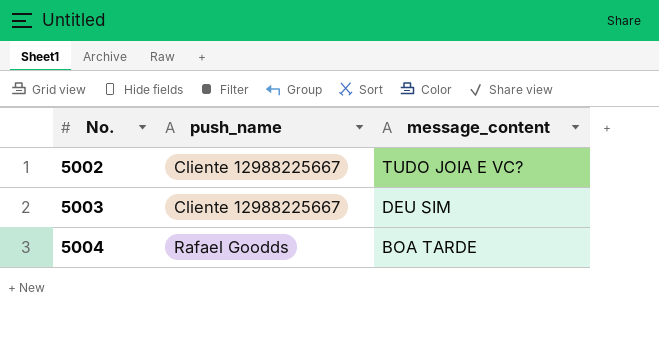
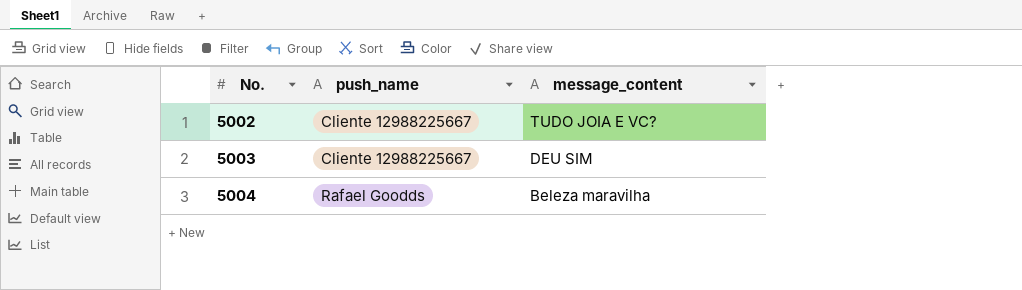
5004 | message_content: BOA TARDE -> Beleza maravilha

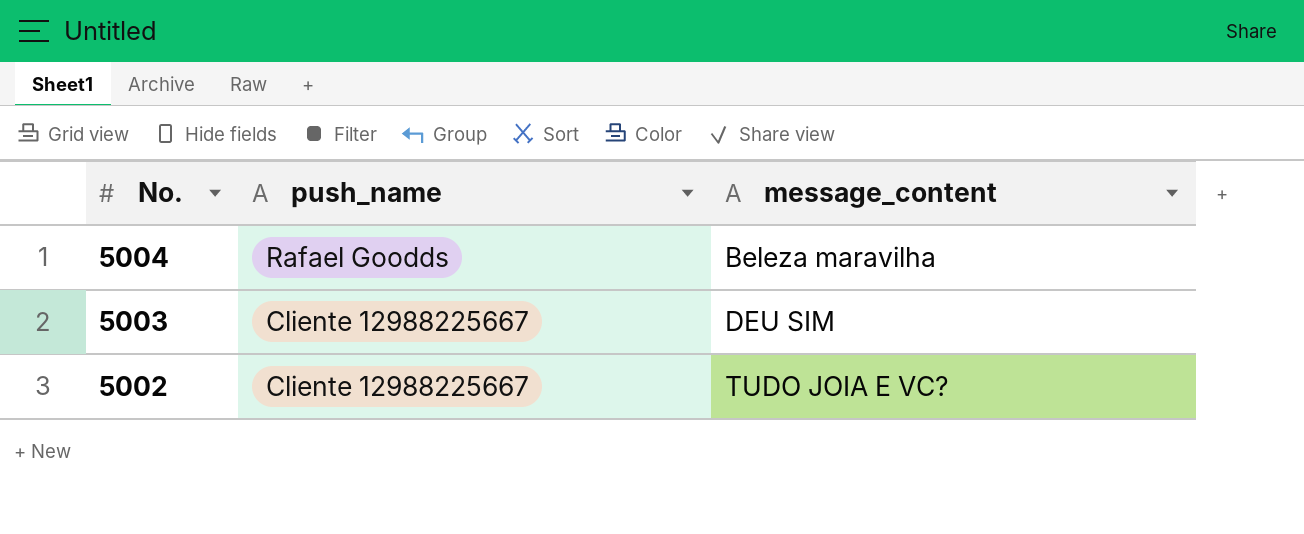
row order: No. ascending -> No. descending

